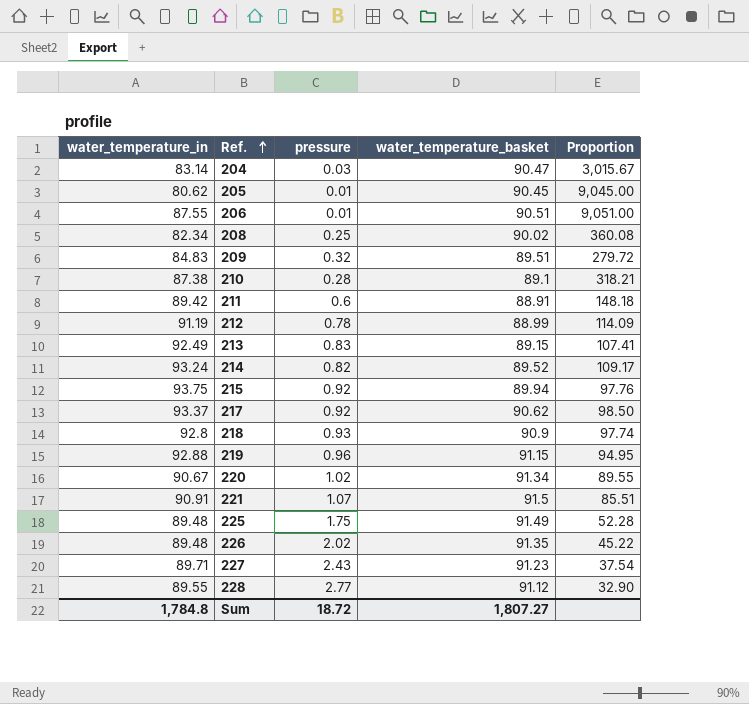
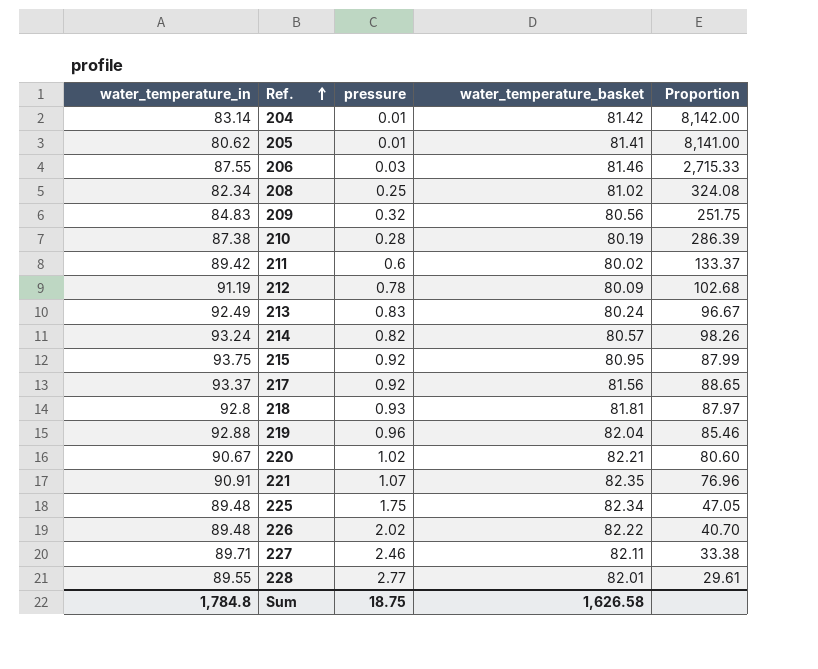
204 | pressure: 0.03 -> 0.01
204 | water_temperature_basket: 90.47 -> 81.42
204 | Proportion: 3,015.67 -> 8,142.00
205 | water_temperature_basket: 90.45 -> 81.41
205 | Proportion: 9,045.00 -> 8,141.00
206 | pressure: 0.01 -> 0.03
206 | water_temperature_basket: 90.51 -> 81.46
206 | Proportion: 9,051.00 -> 2,715.33
208 | water_temperature_basket: 90.02 -> 81.02
208 | Proportion: 360.08 -> 324.08
209 | water_temperature_basket: 89.51 -> 80.56
209 | Proportion: 279.72 -> 251.75
210 | water_temperature_basket: 89.1 -> 80.19
210 | Proportion: 318.21 -> 286.39
211 | water_temperature_basket: 88.91 -> 80.02
211 | Proportion: 148.18 -> 133.37
212 | water_temperature_basket: 88.99 -> 80.09
212 | Proportion: 114.09 -> 102.68
213 | water_temperature_basket: 89.15 -> 80.24
213 | Proportion: 107.41 -> 96.67
214 | water_temperature_basket: 89.52 -> 80.57
214 | Proportion: 109.17 -> 98.26
215 | water_temperature_basket: 89.94 -> 80.95
215 | Proportion: 97.76 -> 87.99
217 | water_temperature_basket: 90.62 -> 81.56
217 | Proportion: 98.50 -> 88.65
218 | water_temperature_basket: 90.9 -> 81.81
218 | Proportion: 97.74 -> 87.97
219 | water_temperature_basket: 91.15 -> 82.04
219 | Proportion: 94.95 -> 85.46
220 | water_temperature_basket: 91.34 -> 82.21
220 | Proportion: 89.55 -> 80.60
221 | water_temperature_basket: 91.5 -> 82.35
221 | Proportion: 85.51 -> 76.96
225 | water_temperature_basket: 91.49 -> 82.34
225 | Proportion: 52.28 -> 47.05
226 | water_temperature_basket: 91.35 -> 82.22
226 | Proportion: 45.22 -> 40.70
227 | pressure: 2.43 -> 2.46
227 | water_temperature_basket: 91.23 -> 82.11
227 | Proportion: 37.54 -> 33.38
228 | water_temperature_basket: 91.12 -> 82.01
228 | Proportion: 32.90 -> 29.61
Sum | pressure: 18.72 -> 18.75
Sum | water_temperature_basket: 1,807.27 -> 1,626.58

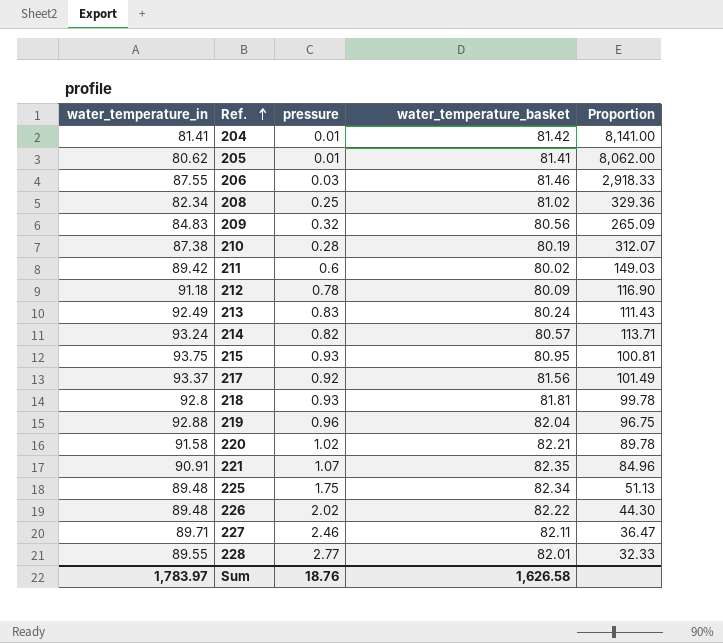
column Proportion | formula: [water_temperature_basket] / [pressure] -> [water_temperature_in] / [pressure]
204 | water_temperature_in: 83.14 -> 81.41
212 | water_temperature_in: 91.19 -> 91.18
215 | pressure: 0.92 -> 0.93
220 | water_temperature_in: 90.67 -> 91.58
Sum | water_temperature_in: 1,784.8 -> 1,783.97
Sum | pressure: 18.75 -> 18.76

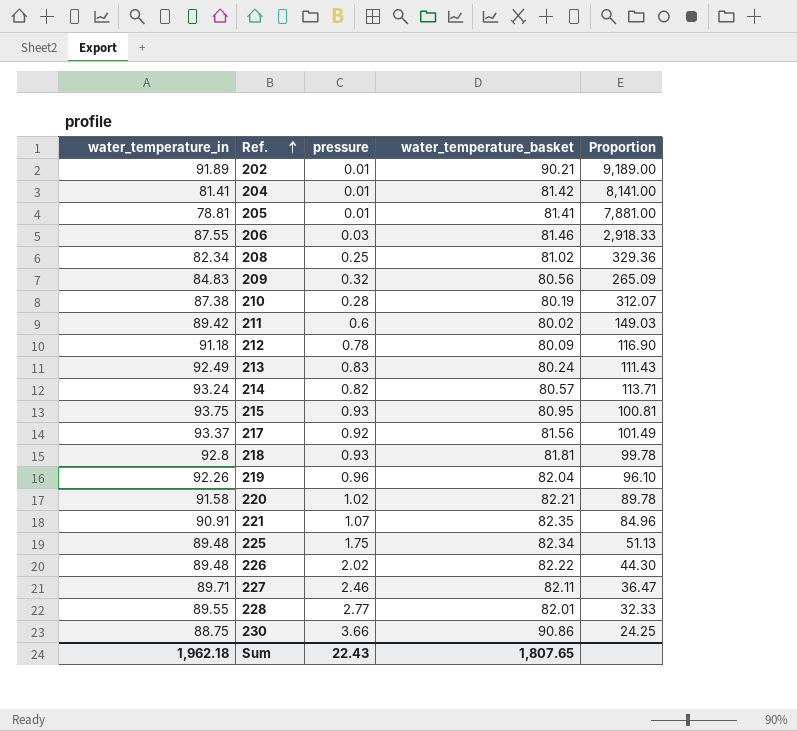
row 202: none -> 91.89 | 0.01 | 90.21 | 9,189.00
205 | water_temperature_in: 80.62 -> 78.81
205 | Proportion: 8,062.00 -> 7,881.00
219 | water_temperature_in: 92.88 -> 92.26
219 | Proportion: 96.75 -> 96.10
row 230: none -> 88.75 | 3.66 | 90.86 | 24.25
Sum | water_temperature_in: 1,783.97 -> 1,962.18
Sum | pressure: 18.76 -> 22.43
Sum | water_temperature_basket: 1,626.58 -> 1,807.65

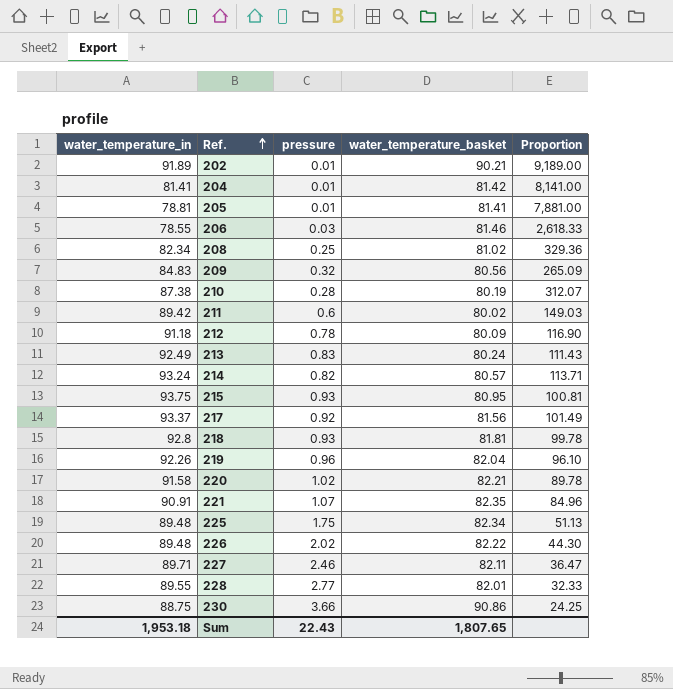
206 | water_temperature_in: 87.55 -> 78.55
206 | Proportion: 2,918.33 -> 2,618.33
Sum | water_temperature_in: 1,962.18 -> 1,953.18

